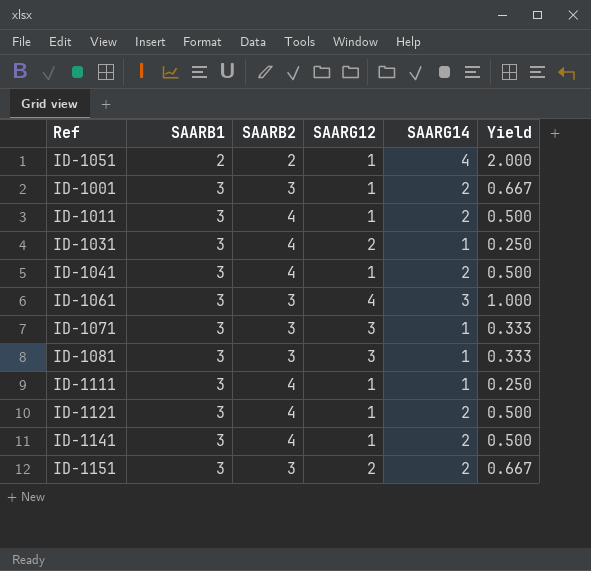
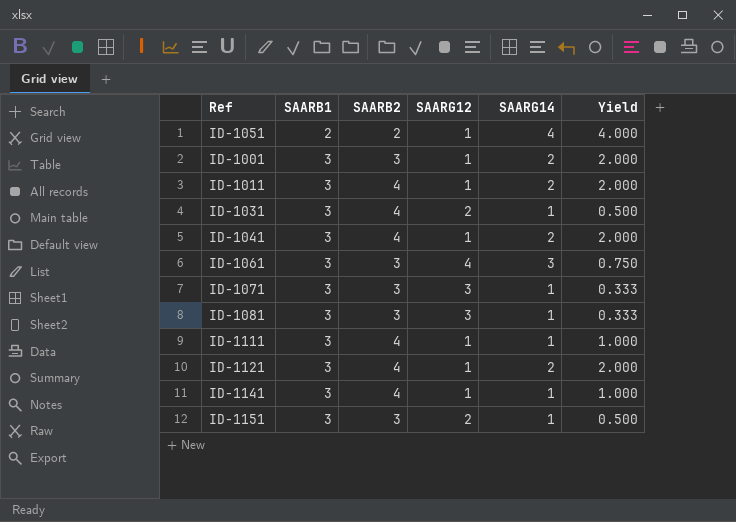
column Yield | formula: [SAARG14] / [SAARB2] -> [SAARG14] / [SAARG12]
ID-1141 | SAARG14: 2 -> 1
ID-1151 | SAARG14: 2 -> 1

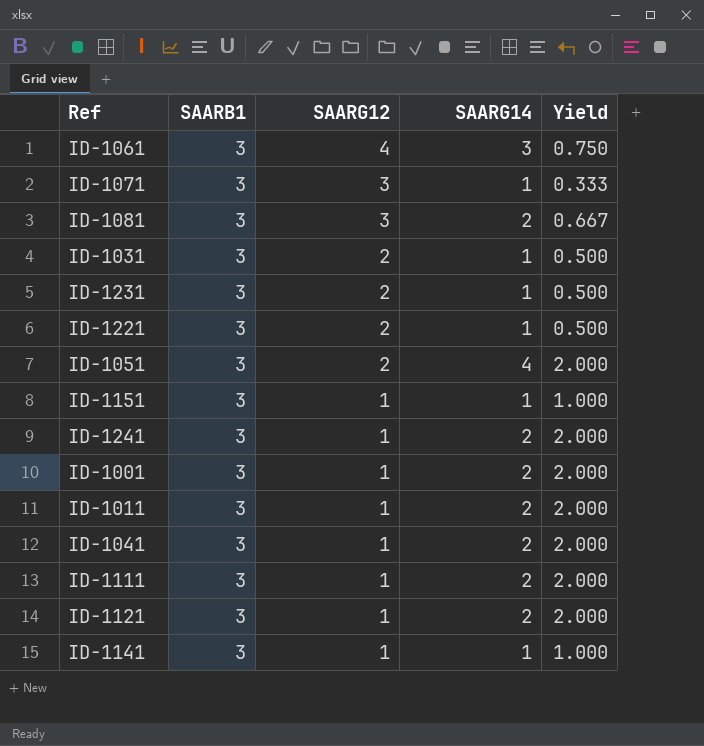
row order: SAARB1 ascending -> SAARG12 descending
column SAARB2 | position: 3 -> none
ID-1081 | SAARG14: 1 -> 2
ID-1081 | Yield: 0.333 -> 0.667
row ID-1231: none -> 3 | 2 | 1 | 0.500
row ID-1221: none -> 3 | 2 | 1 | 0.500
ID-1051 | SAARB1: 2 -> 3
ID-1051 | SAARG12: 1 -> 2
ID-1051 | Yield: 4.000 -> 2.000
ID-1151 | SAARG12: 2 -> 1
ID-1151 | Yield: 0.500 -> 1.000
row ID-1241: none -> 3 | 1 | 2 | 2.000
ID-1111 | SAARG14: 1 -> 2
ID-1111 | Yield: 1.000 -> 2.000

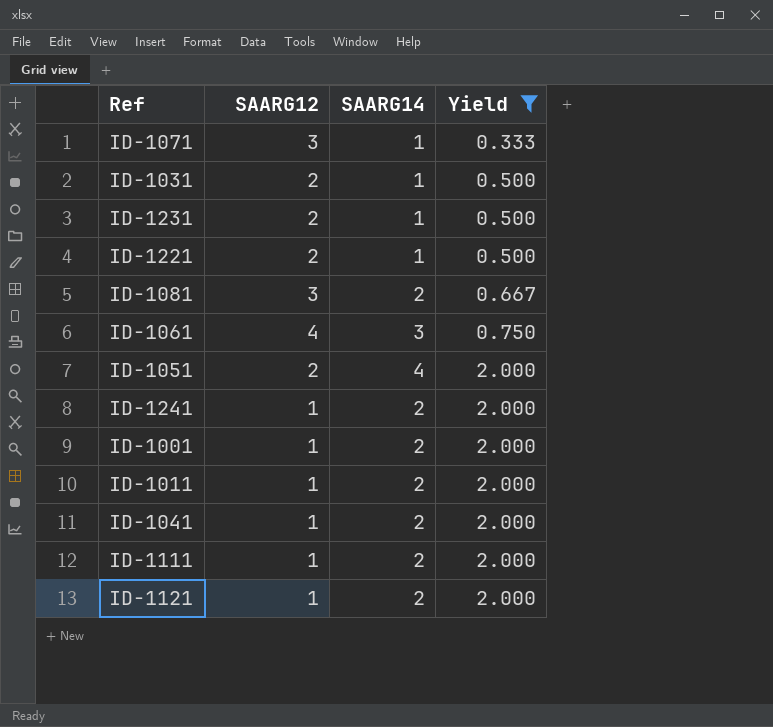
filter: none -> Yield != 1.000
row order: SAARG12 descending -> Yield ascending
column SAARB1 | position: 2 -> none

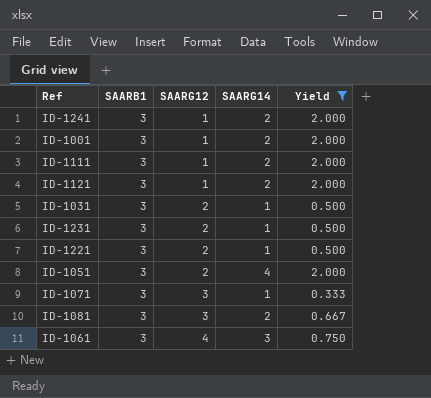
row order: Yield ascending -> SAARG12 ascending
column SAARB1 | position: none -> 2
row ID-1011: 1 | 2 | 2.000 -> none
row ID-1041: 1 | 2 | 2.000 -> none

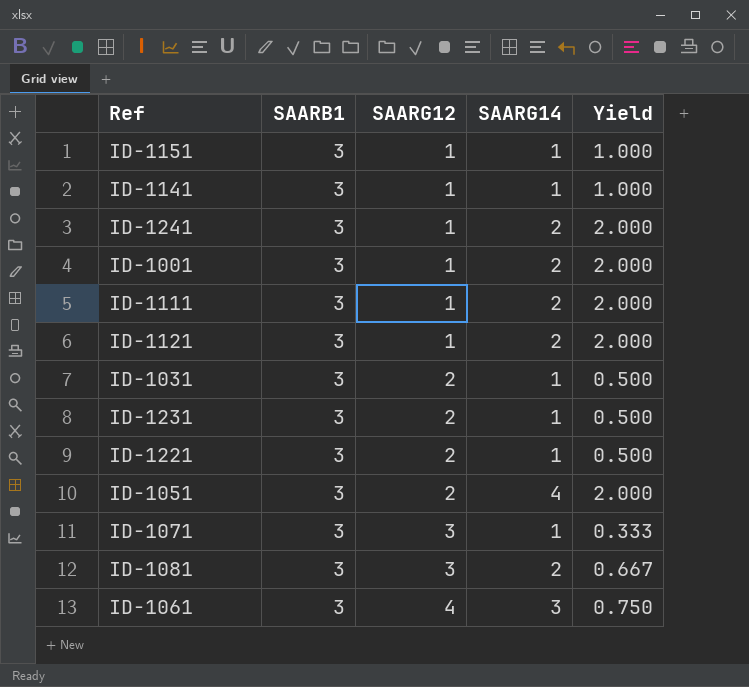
filter: Yield != 1.000 -> none

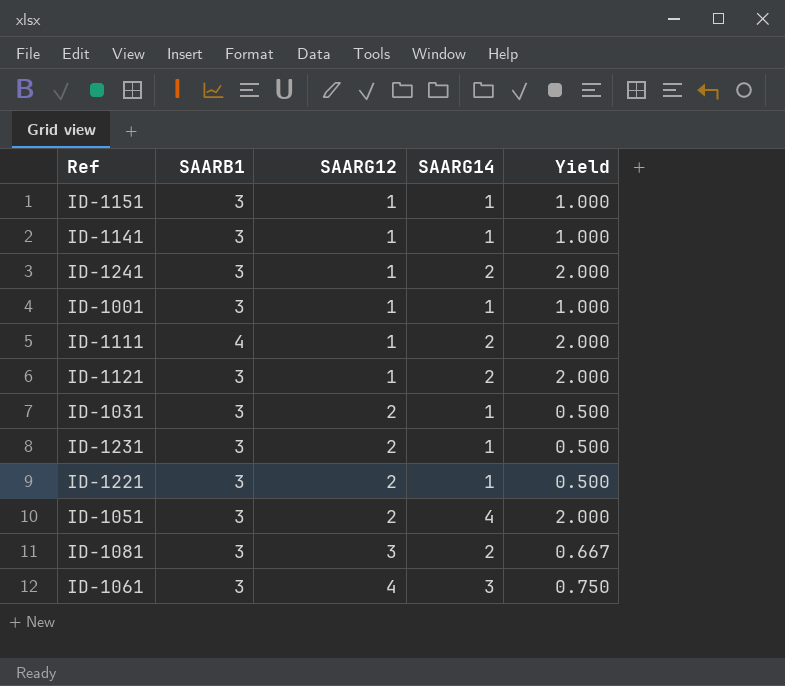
row ID-1071: 3 | 3 | 1 | 0.333 -> none
ID-1001 | SAARG14: 2 -> 1
ID-1001 | Yield: 2.000 -> 1.000
ID-1111 | SAARB1: 3 -> 4

